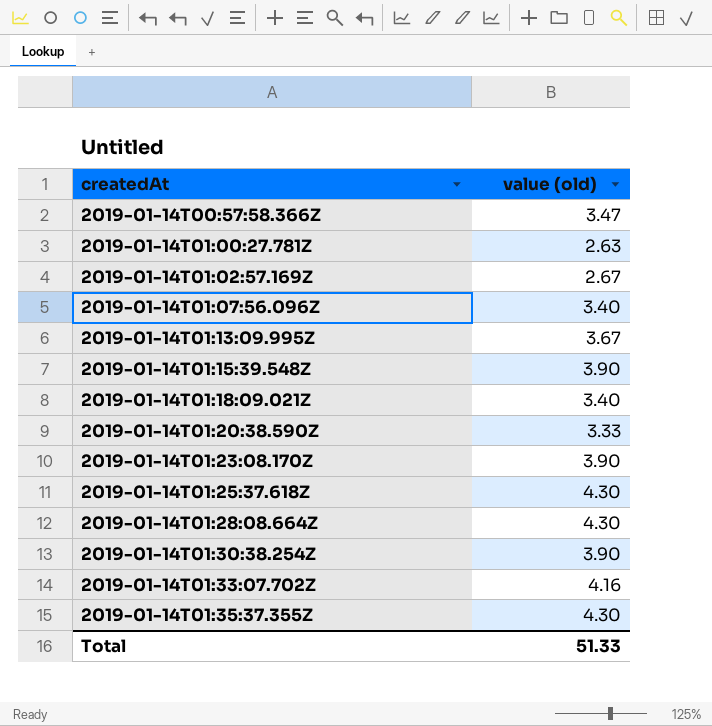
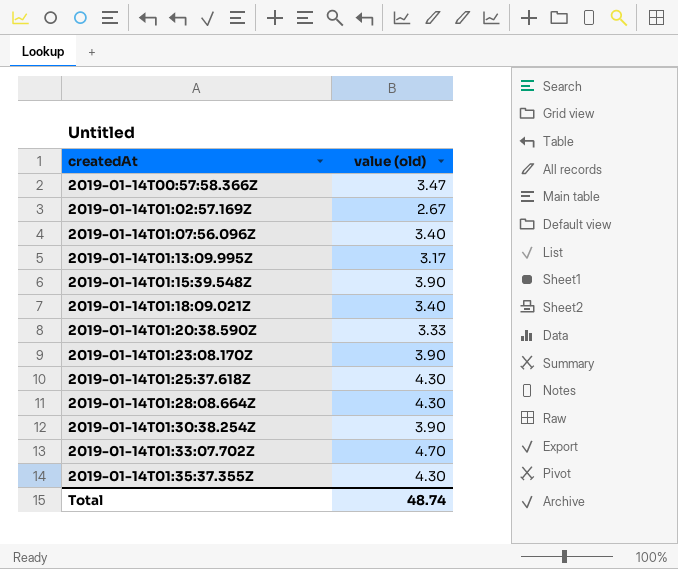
row 2019-01-14T01:00:27.781Z: 2.63 -> none
2019-01-14T01:13:09.995Z | value (old): 3.67 -> 3.17
2019-01-14T01:33:07.702Z | value (old): 4.16 -> 4.70
Total | value (old): 51.33 -> 48.74

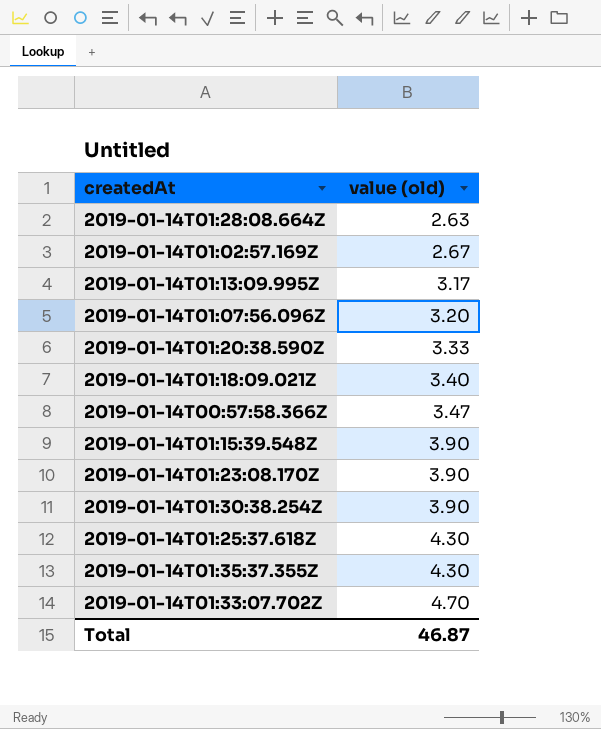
row order: createdAt ascending -> value (old) ascending
2019-01-14T01:28:08.664Z | value (old): 4.30 -> 2.63
2019-01-14T01:07:56.096Z | value (old): 3.40 -> 3.20
Total | value (old): 48.74 -> 46.87

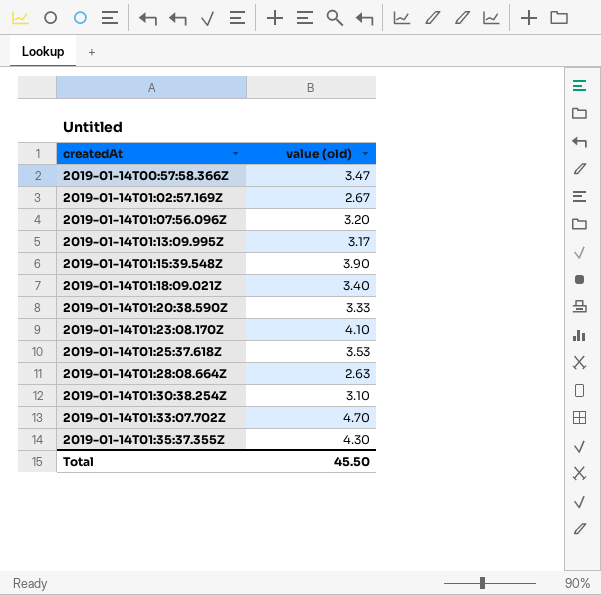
row order: value (old) ascending -> createdAt ascending
2019-01-14T01:23:08.170Z | value (old): 3.90 -> 4.10
2019-01-14T01:25:37.618Z | value (old): 4.30 -> 3.53
2019-01-14T01:30:38.254Z | value (old): 3.90 -> 3.10
Total | value (old): 46.87 -> 45.50

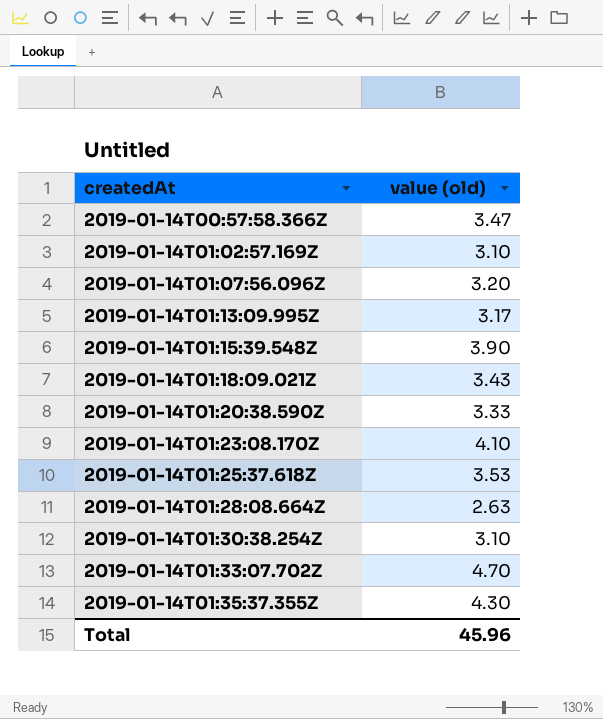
2019-01-14T01:02:57.169Z | value (old): 2.67 -> 3.10
2019-01-14T01:18:09.021Z | value (old): 3.40 -> 3.43
Total | value (old): 45.50 -> 45.96

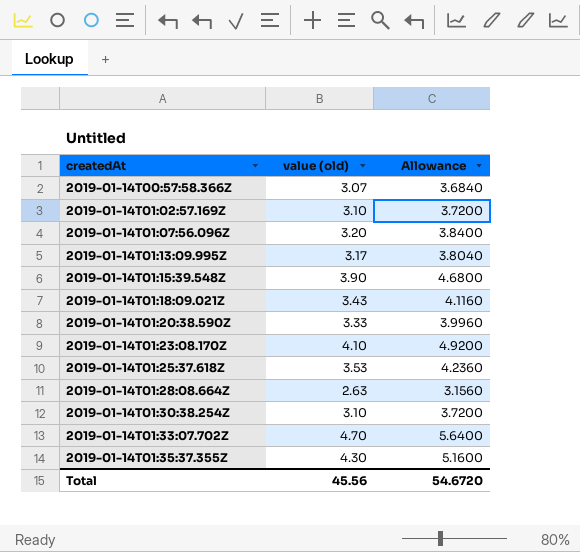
column Allowance | formula: none -> [value (old)] * 1.2
2019-01-14T00:57:58.366Z | value (old): 3.47 -> 3.07
Total | value (old): 45.96 -> 45.56

